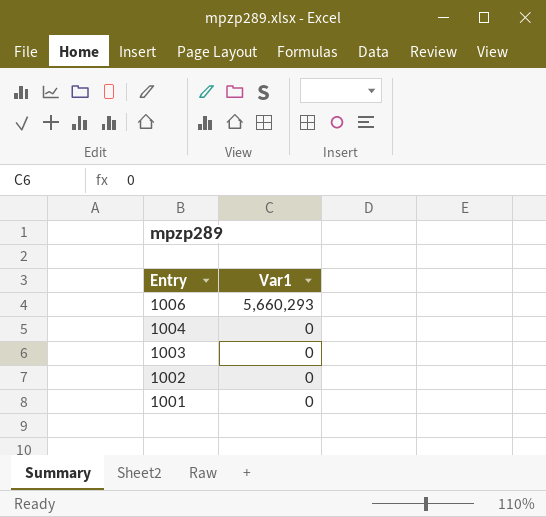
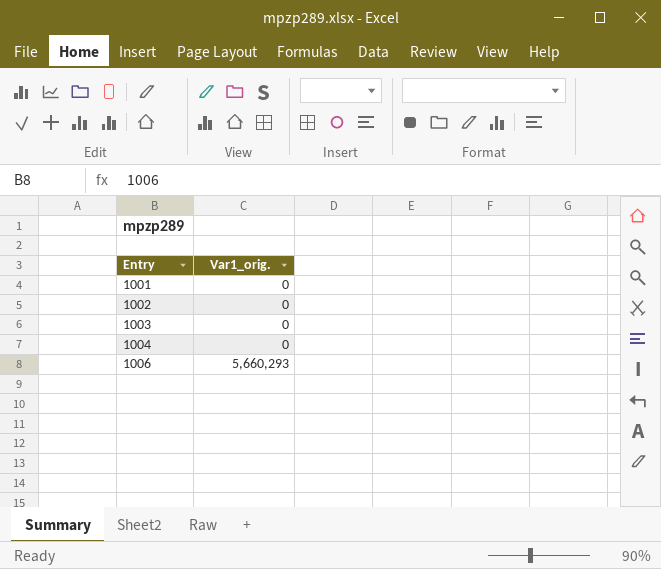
row order: Entry descending -> Entry ascending
column name: Var1 -> Var1_orig.

